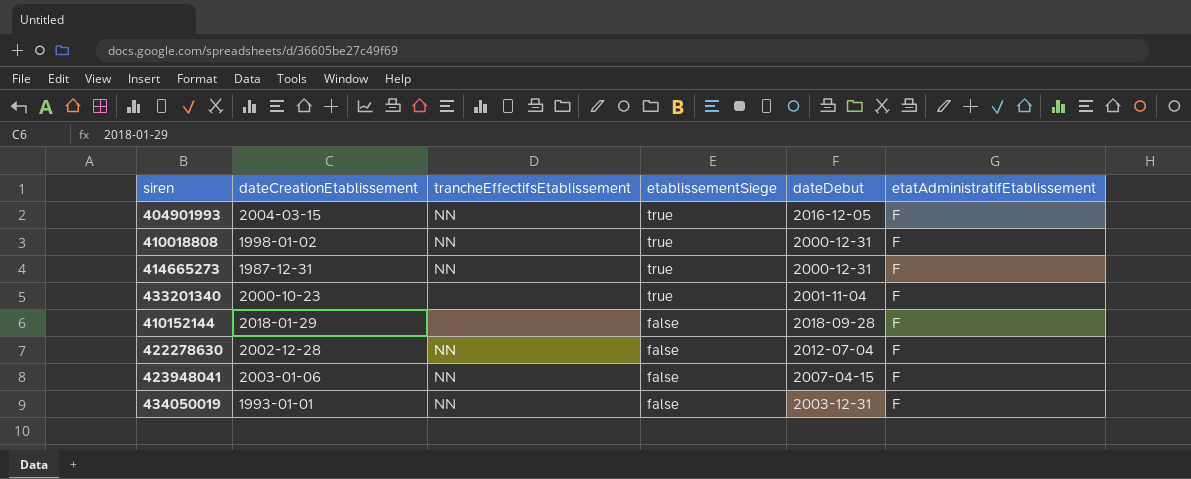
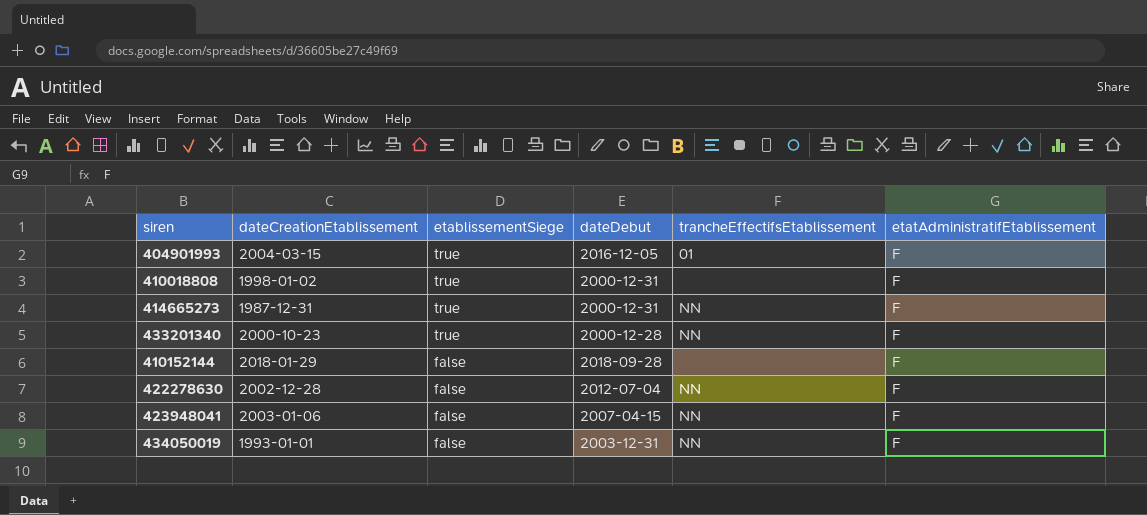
column trancheEffectifsEtablissement | position: 3 -> 5
404901993 | trancheEffectifsEtablissement: NN -> 01
410018808 | trancheEffectifsEtablissement: NN -> none
433201340 | dateDebut: 2001-11-04 -> 2000-12-28
433201340 | trancheEffectifsEtablissement: none -> NN

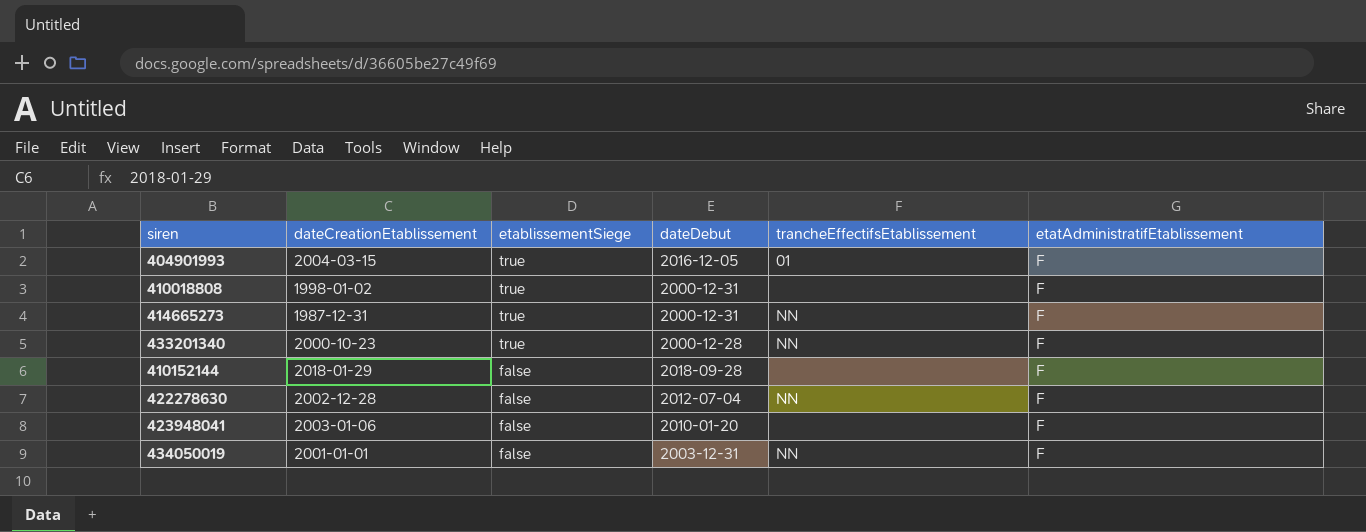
423948041 | dateDebut: 2007-04-15 -> 2010-01-20
423948041 | trancheEffectifsEtablissement: NN -> none
434050019 | dateCreationEtablissement: 1993-01-01 -> 2001-01-01

